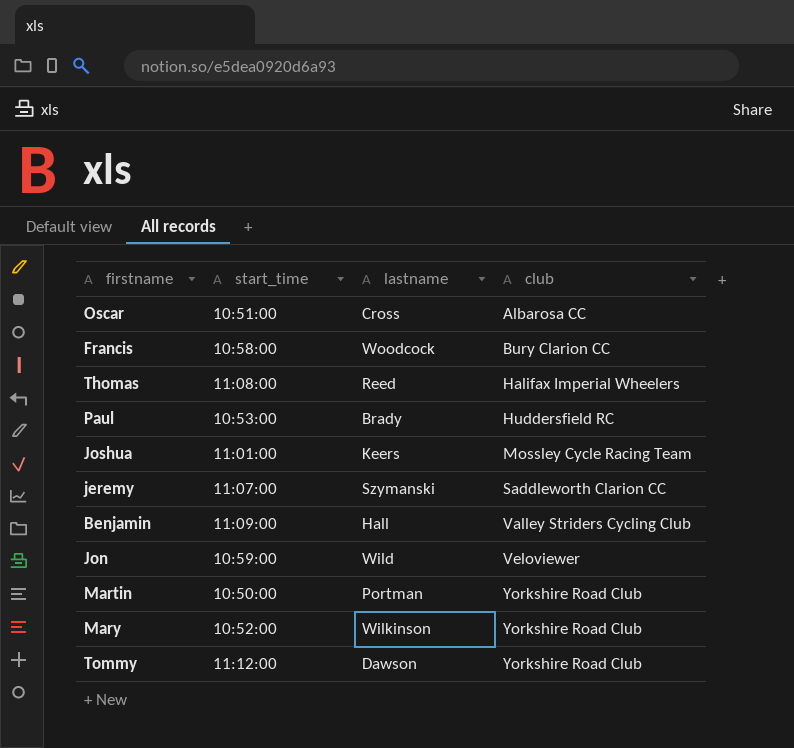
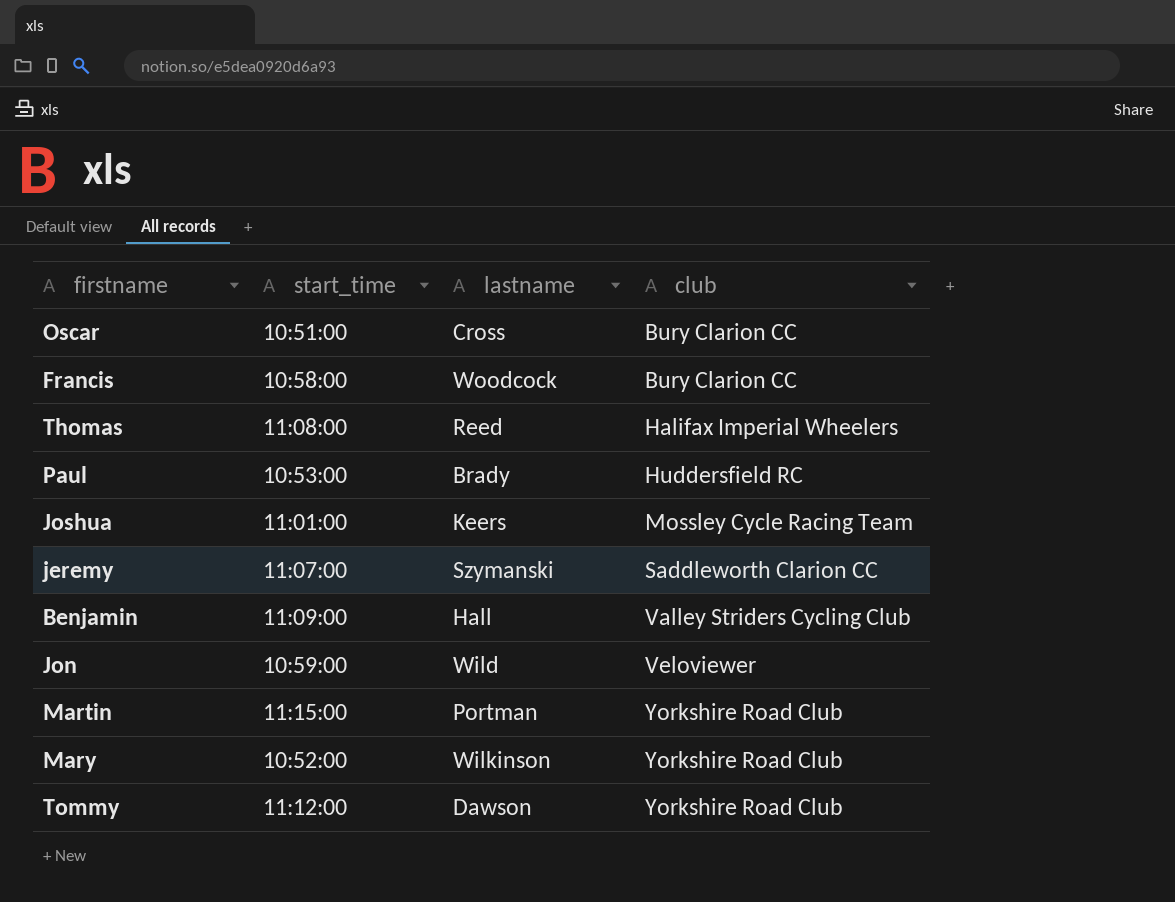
Oscar | club: Albarosa CC -> Bury Clarion CC
Martin | start_time: 10:50:00 -> 11:15:00

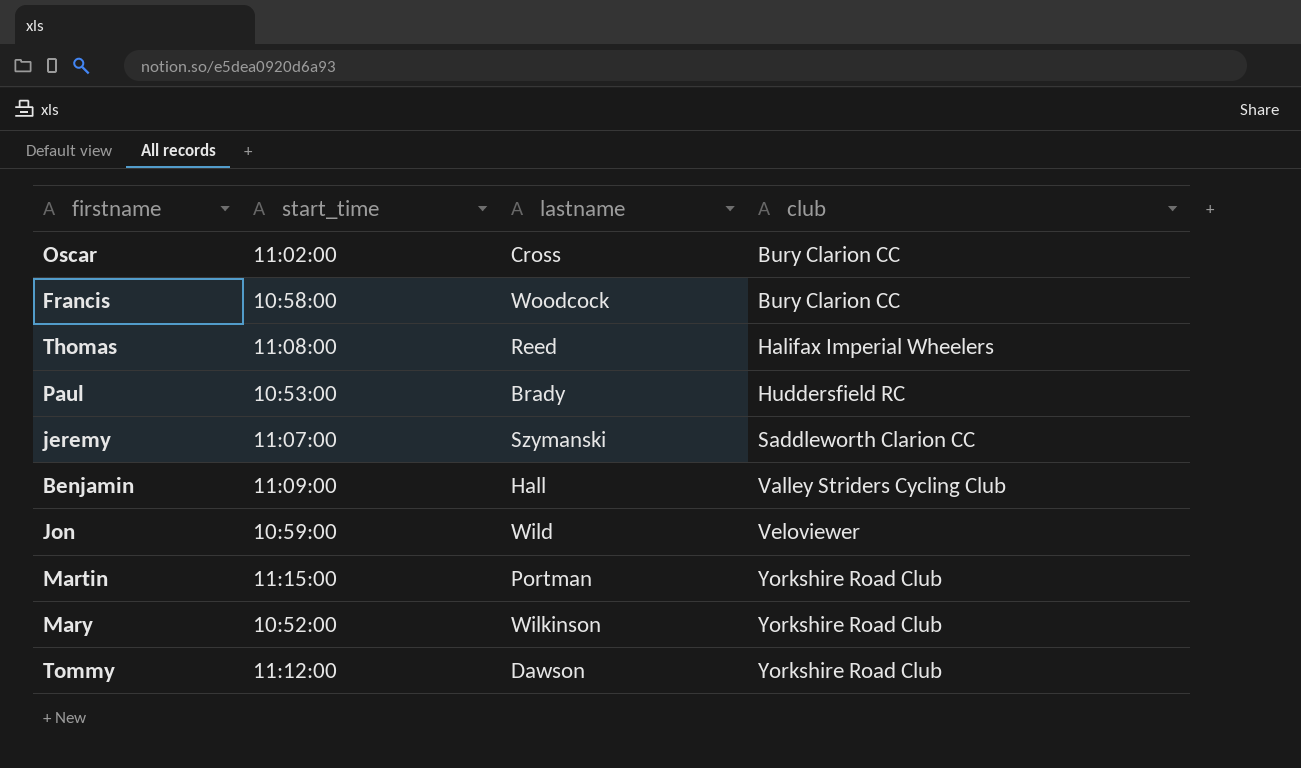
row Joshua: 11:01:00 | Keers | Mossley Cycle Racing Team -> none
Oscar | start_time: 10:51:00 -> 11:02:00

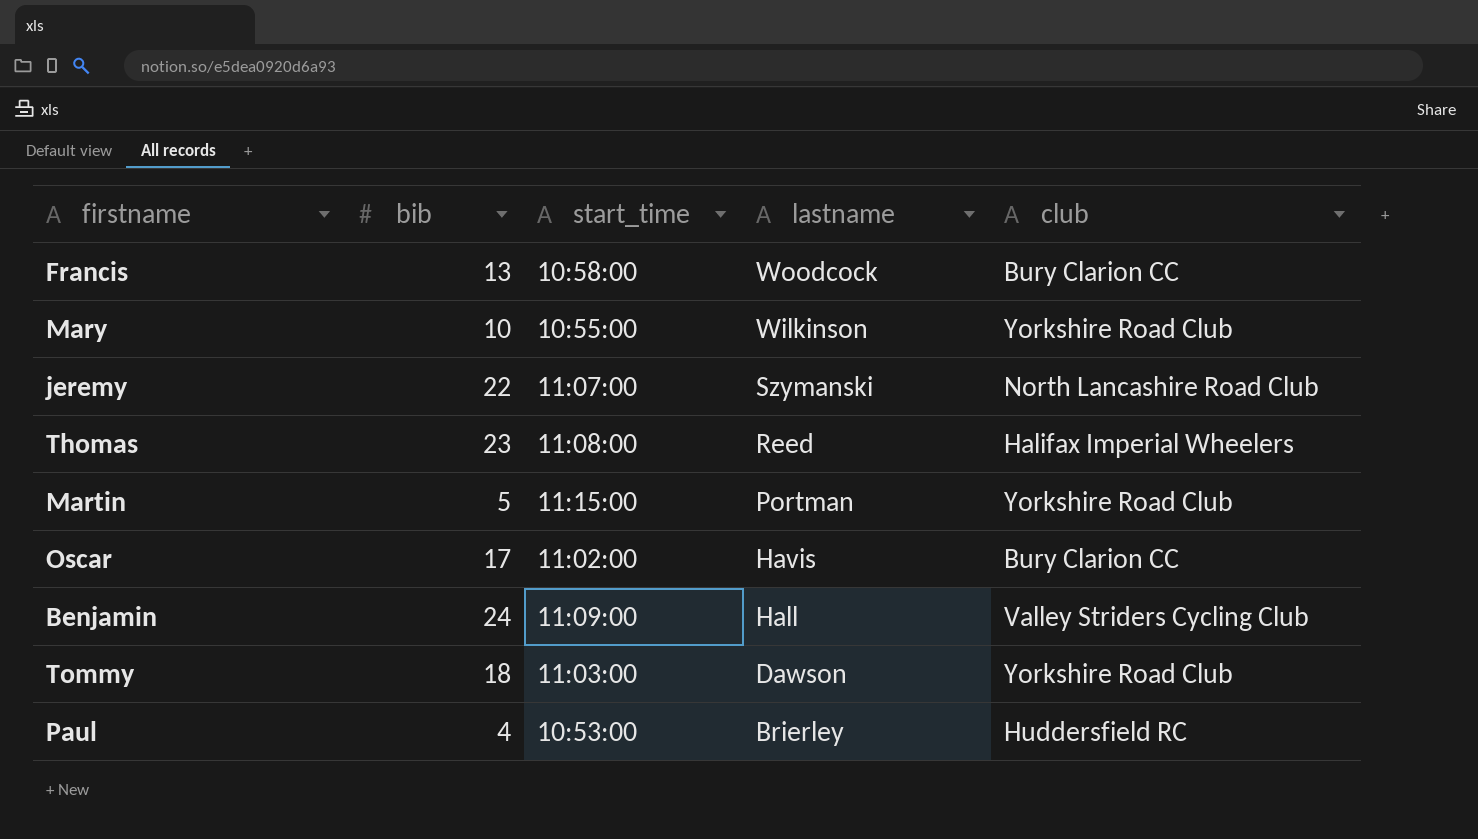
row order: club ascending -> lastname descending
column bib | position: none -> 2
row Jon: 10:59:00 | Wild | Veloviewer -> none
Mary | start_time: 10:52:00 -> 10:55:00
jeremy | club: Saddleworth Clarion CC -> North Lancashire Road Club
Oscar | lastname: Cross -> Havis
Tommy | start_time: 11:12:00 -> 11:03:00
Paul | lastname: Brady -> Brierley

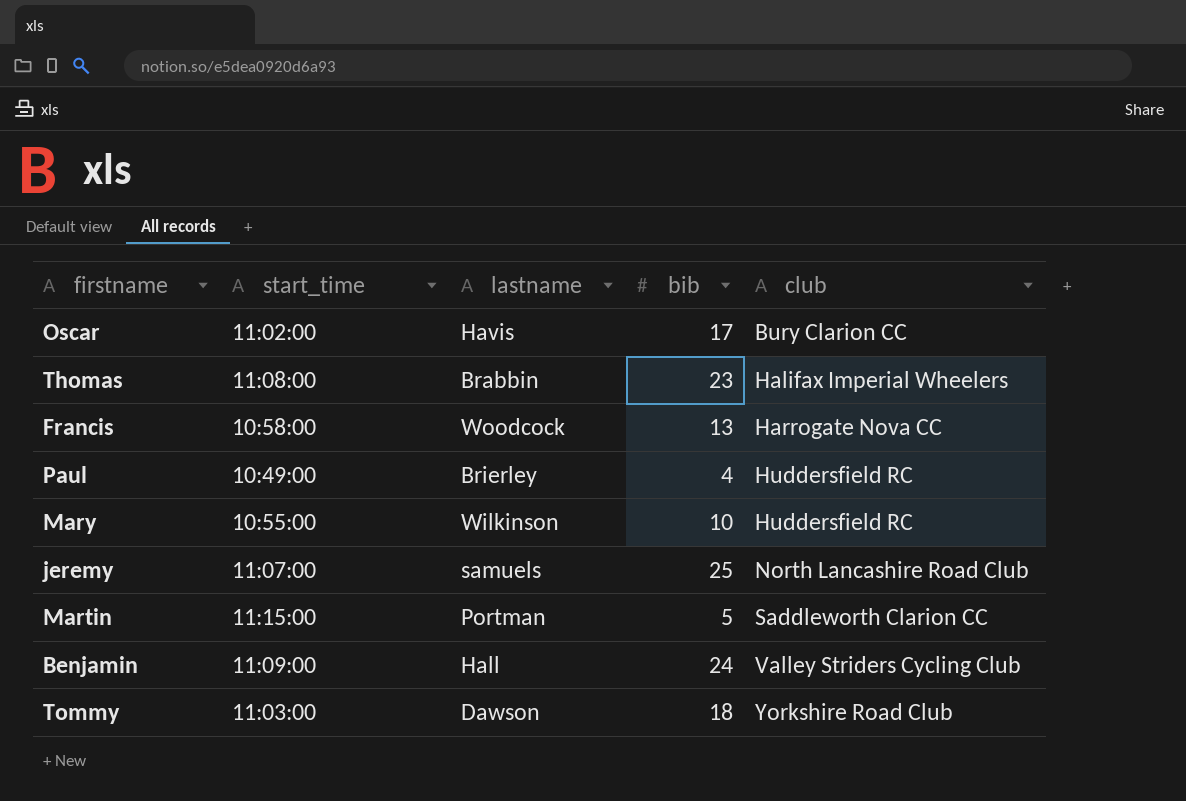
row order: lastname descending -> club ascending
column bib | position: 2 -> 4
Thomas | lastname: Reed -> Brabbin
Francis | club: Bury Clarion CC -> Harrogate Nova CC
Paul | start_time: 10:53:00 -> 10:49:00
Mary | club: Yorkshire Road Club -> Huddersfield RC
jeremy | lastname: Szymanski -> samuels
jeremy | bib: 22 -> 25
Martin | club: Yorkshire Road Club -> Saddleworth Clarion CC

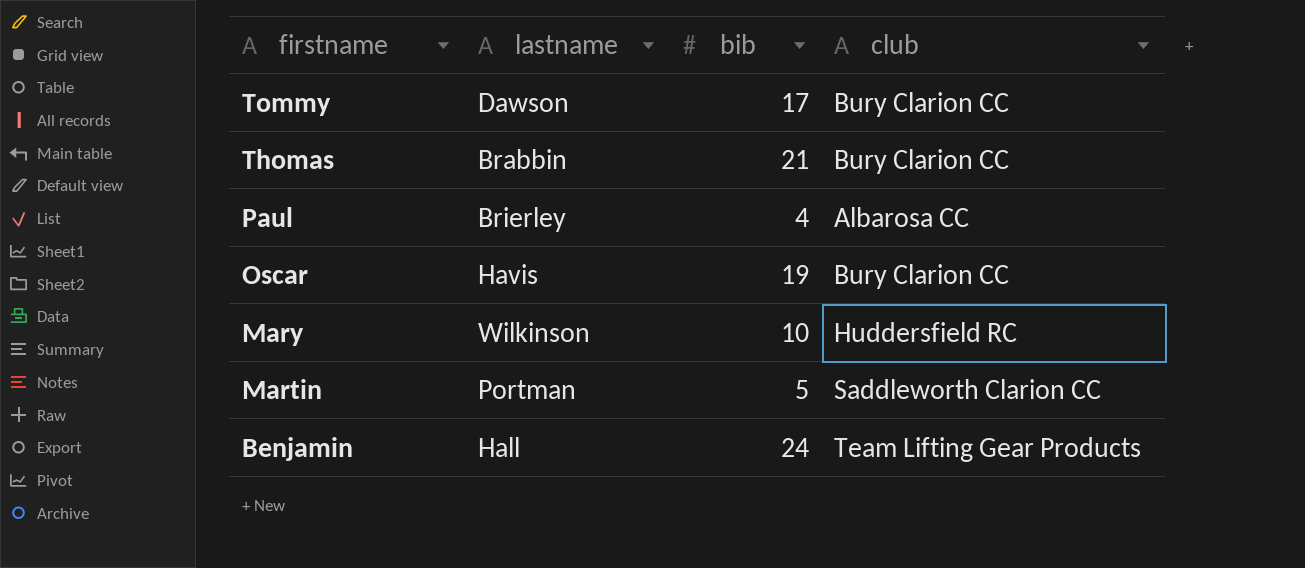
row order: club ascending -> firstname descending
column start_time | position: 2 -> none
row Francis: 10:58:00 | Woodcock | 13 | Harrogate Nova CC -> none
row jeremy: 11:07:00 | samuels | 25 | North Lancashire Road Club -> none
Tommy | bib: 18 -> 17
Tommy | club: Yorkshire Road Club -> Bury Clarion CC
Thomas | bib: 23 -> 21
Thomas | club: Halifax Imperial Wheelers -> Bury Clarion CC
Paul | club: Huddersfield RC -> Albarosa CC
Oscar | bib: 17 -> 19
Benjamin | club: Valley Striders Cycling Club -> Team Lifting Gear Products

